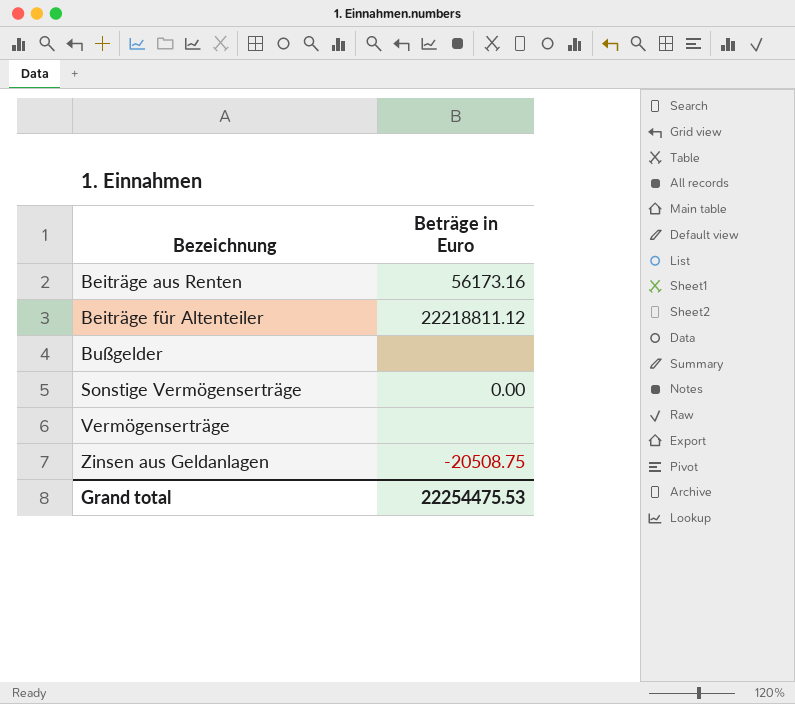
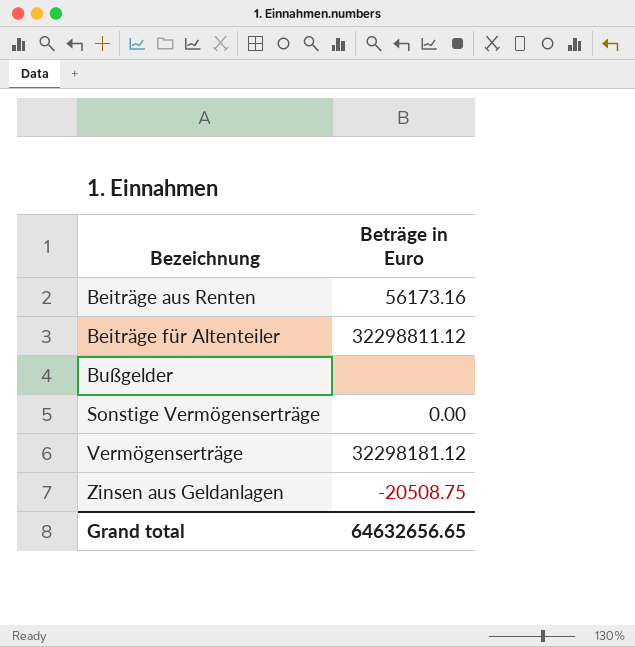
Beiträge für Altenteiler | Beträge in Euro: 22218811.12 -> 32298811.12
Vermögenserträge | Beträge in Euro: none -> 32298181.12
Grand total | Beträge in Euro: 22254475.53 -> 64632656.65

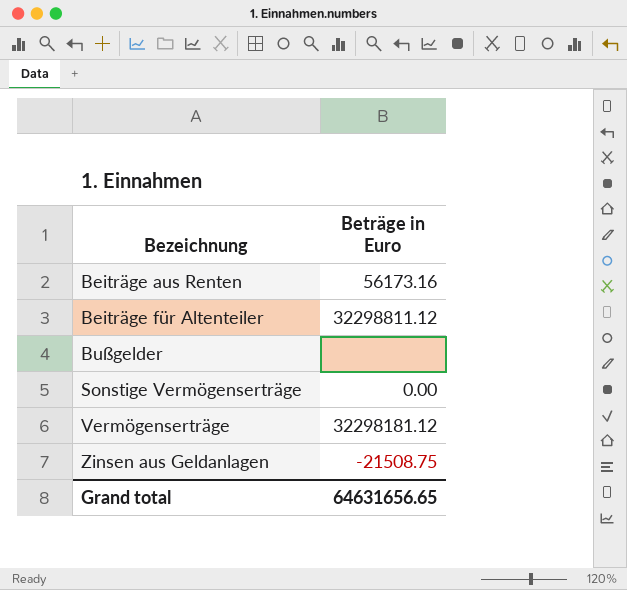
Zinsen aus Geldanlagen | Beträge in Euro: -20508.75 -> -21508.75
Grand total | Beträge in Euro: 64632656.65 -> 64631656.65

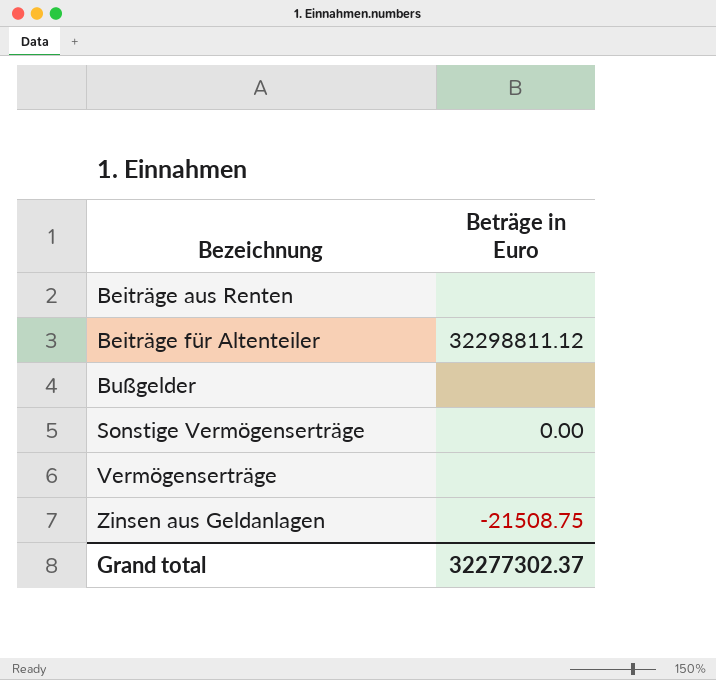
Beiträge aus Renten | Beträge in Euro: 56173.16 -> none
Vermögenserträge | Beträge in Euro: 32298181.12 -> none
Grand total | Beträge in Euro: 64631656.65 -> 32277302.37

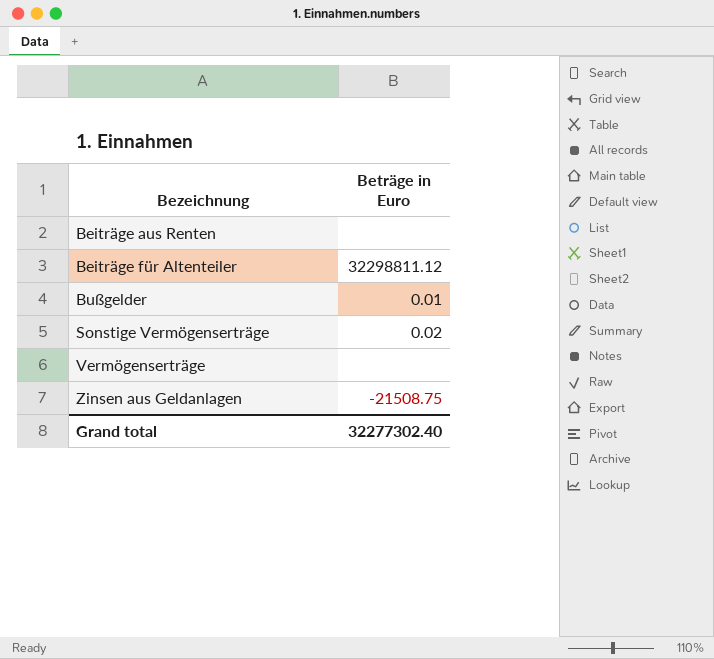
Bußgelder | Beträge in Euro: none -> 0.01
Sonstige Vermögenserträge | Beträge in Euro: 0.00 -> 0.02
Grand total | Beträge in Euro: 32277302.37 -> 32277302.40

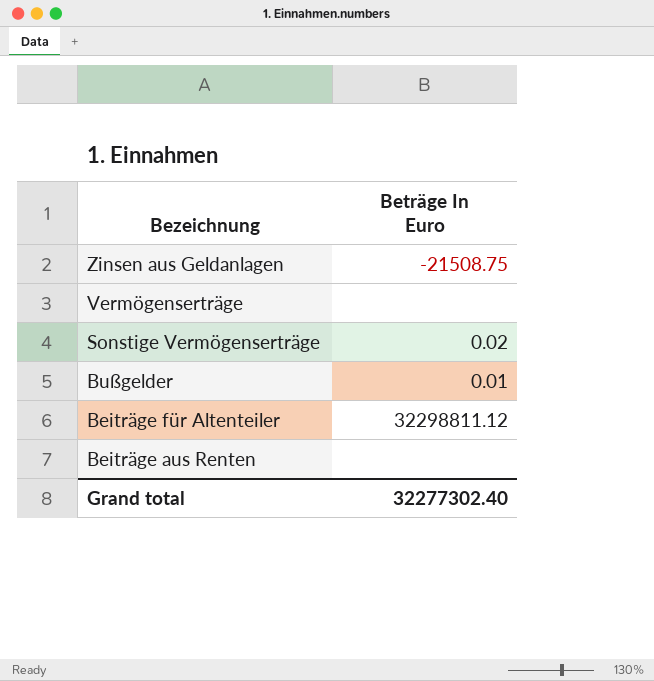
row order: Bezeichnung ascending -> Bezeichnung descending
column name: Beträge in Euro -> Beträge In Euro

